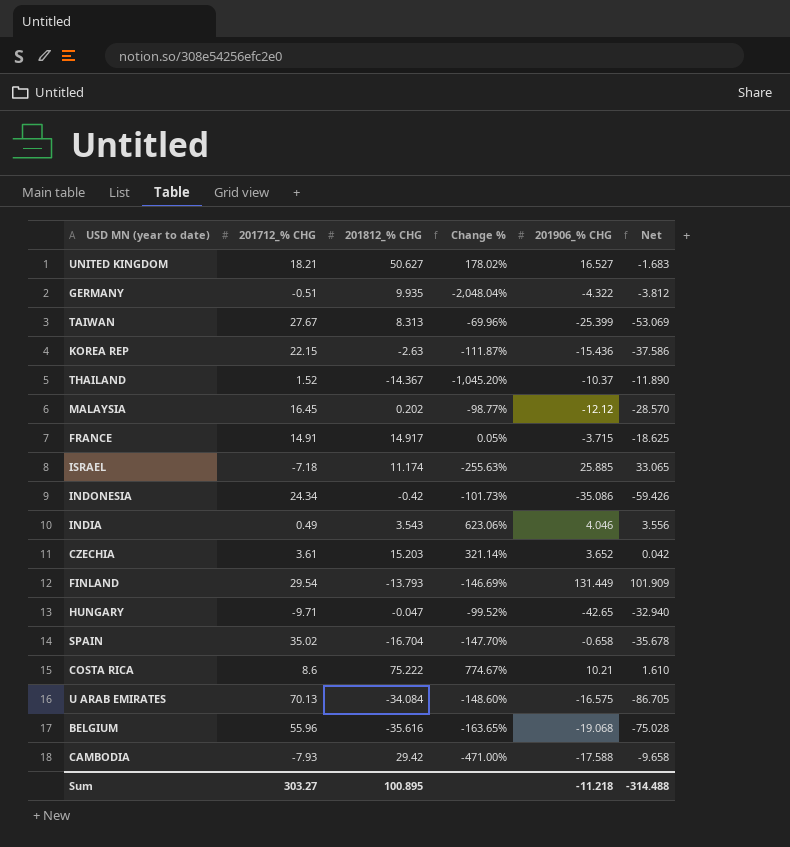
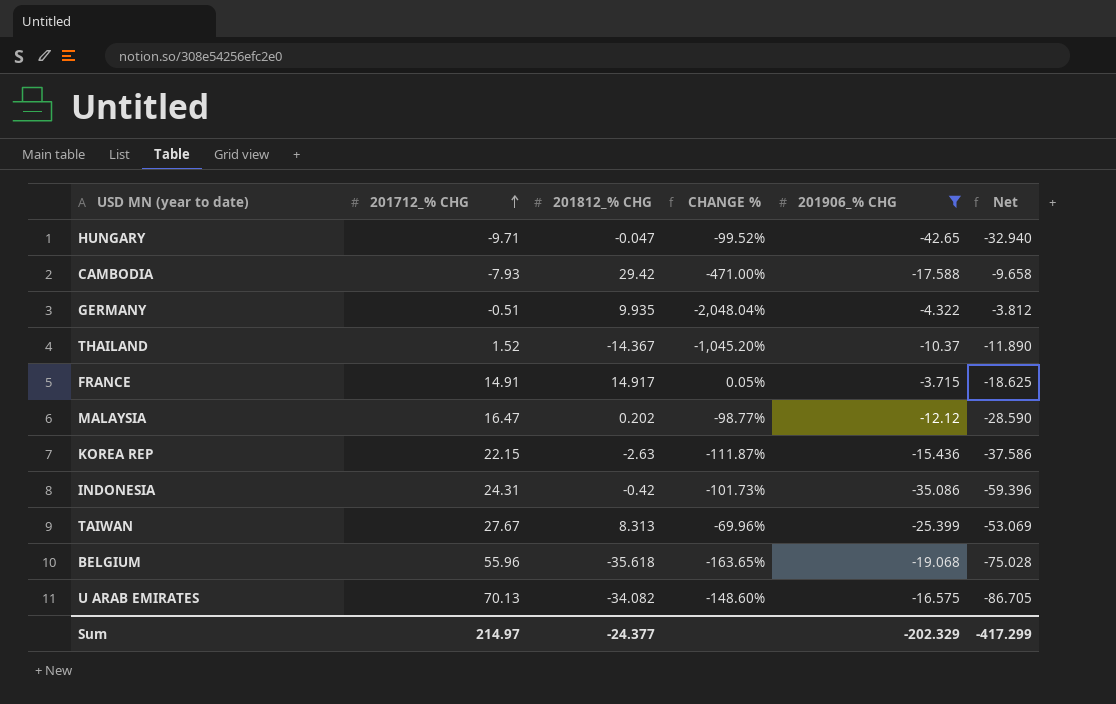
filter: none -> 201906_% CHG <= -3.715
row order: none -> 201712_% CHG ascending
column name: Change % -> CHANGE %
MALAYSIA | 201712_% CHG: 16.45 -> 16.47
MALAYSIA | Net: -28.570 -> -28.590
INDONESIA | 201712_% CHG: 24.34 -> 24.31
INDONESIA | Net: -59.426 -> -59.396
BELGIUM | 201812_% CHG: -35.616 -> -35.618
U ARAB EMIRATES | 201812_% CHG: -34.084 -> -34.082
Sum | 201712_% CHG: 303.27 -> 214.97
Sum | 201812_% CHG: 100.895 -> -24.377
Sum | 201906_% CHG: -11.218 -> -202.329
Sum | Net: -314.488 -> -417.299

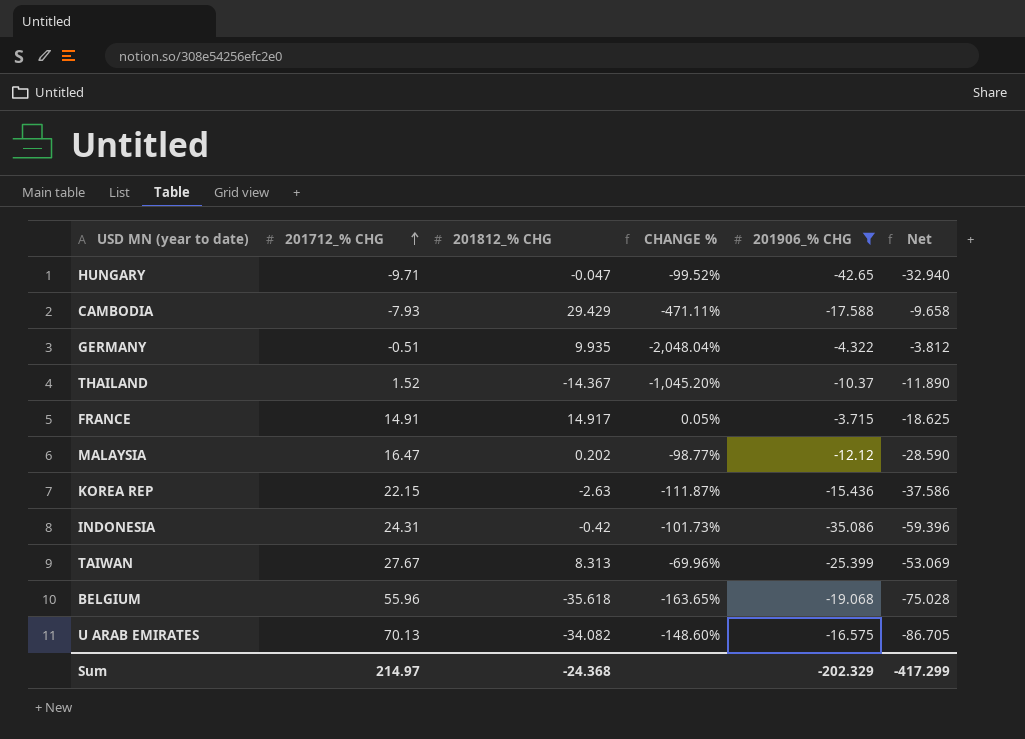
CAMBODIA | 201812_% CHG: 29.42 -> 29.429
CAMBODIA | CHANGE %: -471.00% -> -471.11%
Sum | 201812_% CHG: -24.377 -> -24.368

